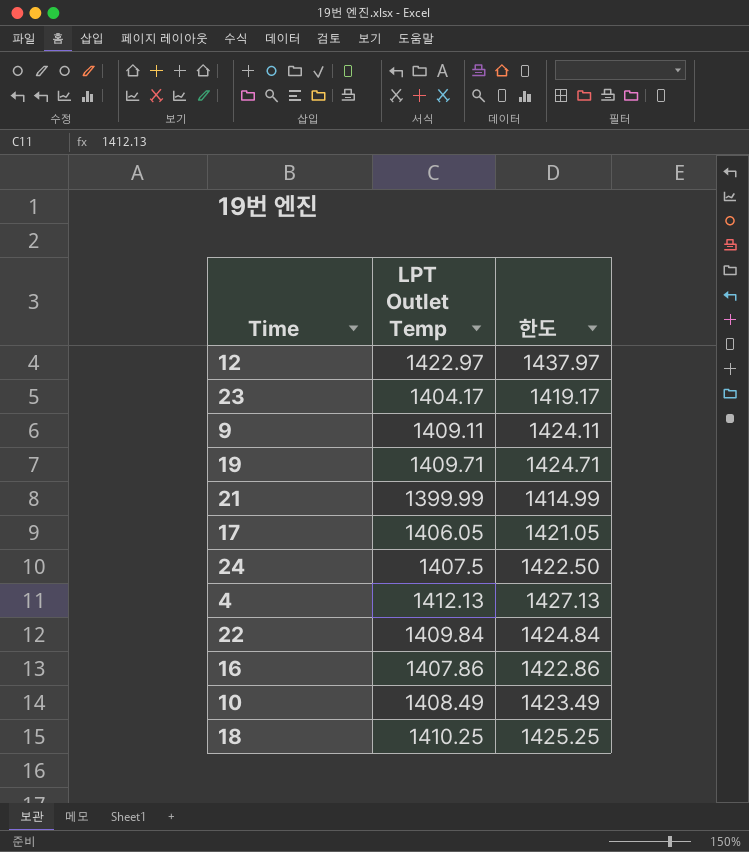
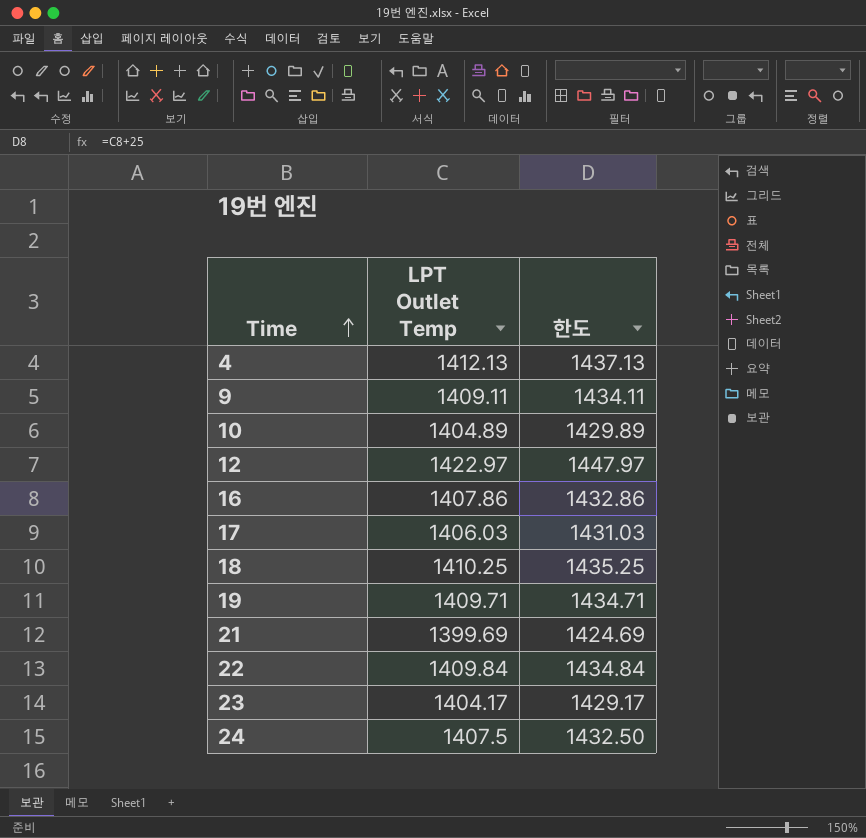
row order: none -> Time ascending
column 한도 | formula: [LPT Outlet Temp] + 15 -> [LPT Outlet Temp] + 25
10 | LPT Outlet Temp: 1408.49 -> 1404.89
17 | LPT Outlet Temp: 1406.05 -> 1406.03
21 | LPT Outlet Temp: 1399.99 -> 1399.69

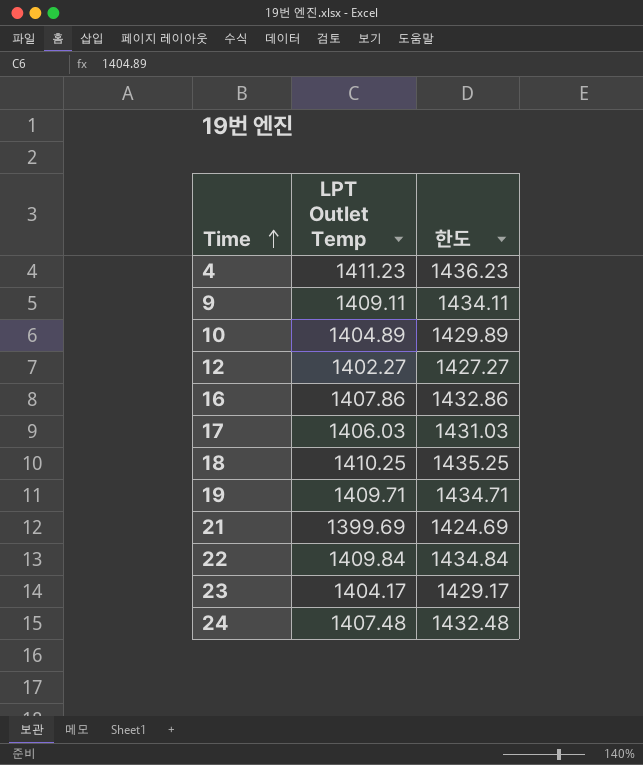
4 | LPT Outlet Temp: 1412.13 -> 1411.23
4 | 한도: 1437.13 -> 1436.23
12 | LPT Outlet Temp: 1422.97 -> 1402.27
12 | 한도: 1447.97 -> 1427.27
24 | LPT Outlet Temp: 1407.5 -> 1407.48
24 | 한도: 1432.50 -> 1432.48

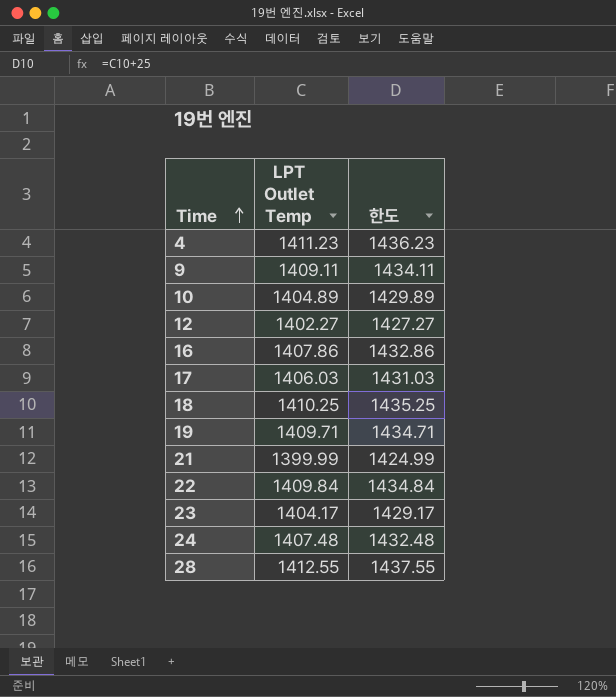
21 | LPT Outlet Temp: 1399.69 -> 1399.99
21 | 한도: 1424.69 -> 1424.99
row 28: none -> 1412.55 | 1437.55

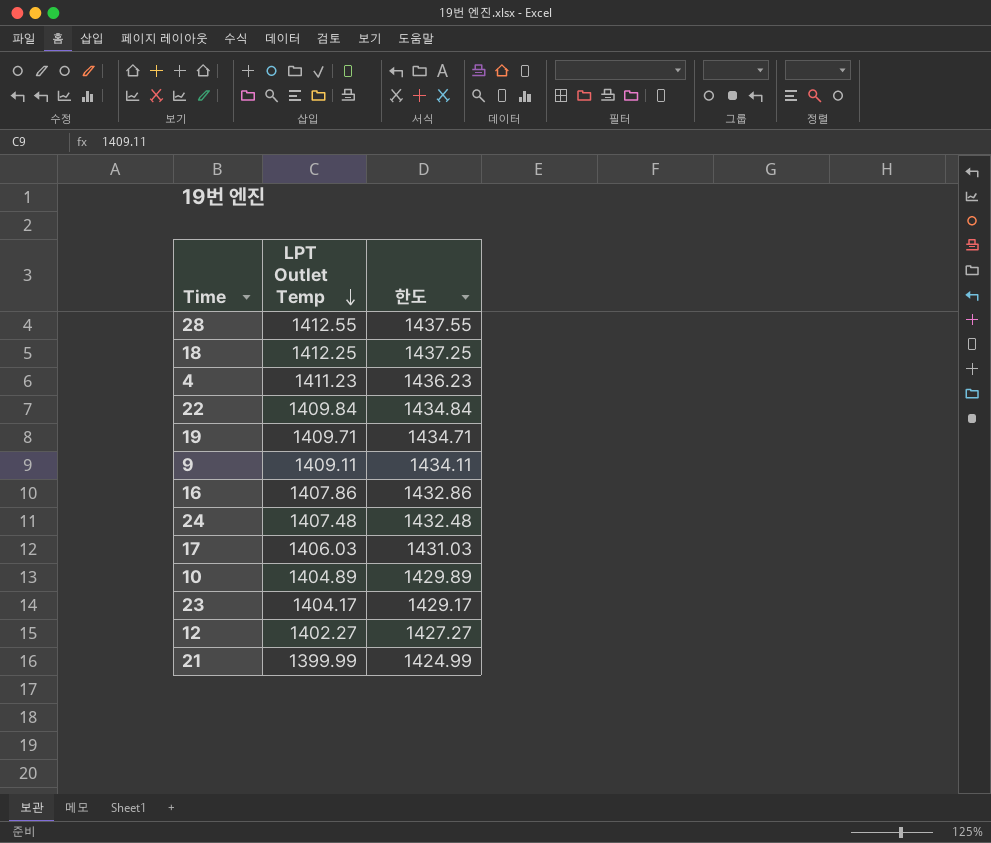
row order: Time ascending -> LPT Outlet Temp descending
18 | LPT Outlet Temp: 1410.25 -> 1412.25
18 | 한도: 1435.25 -> 1437.25

